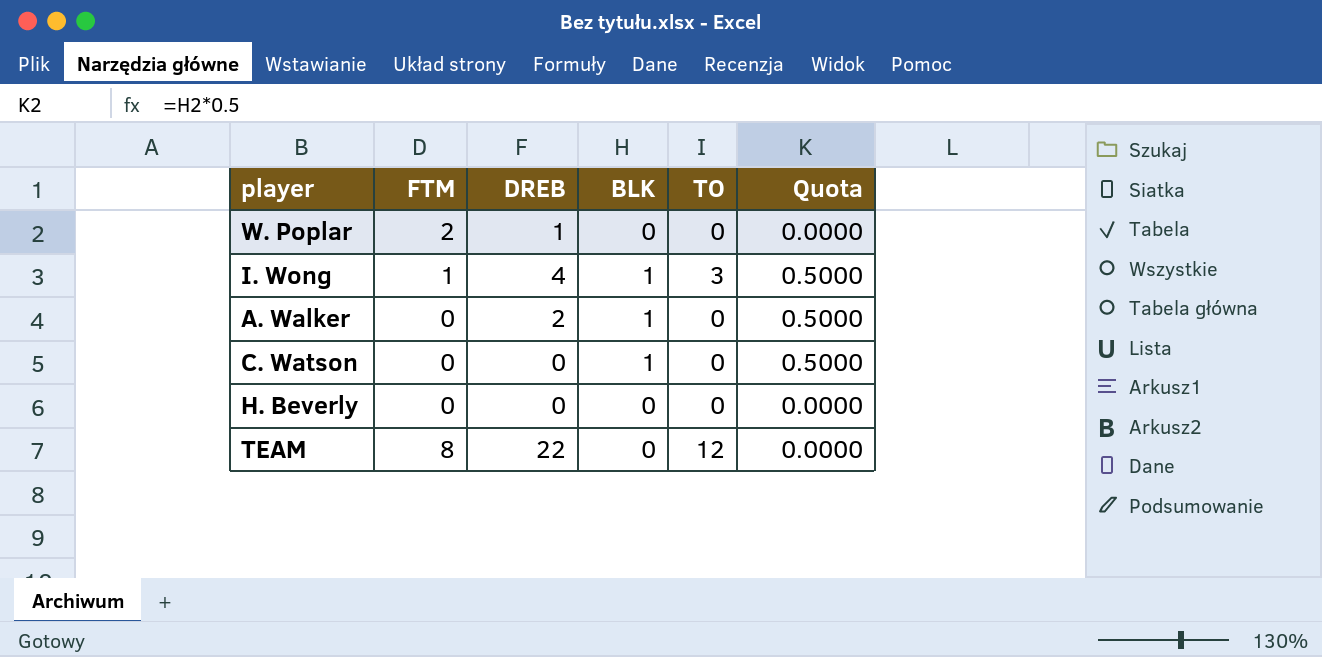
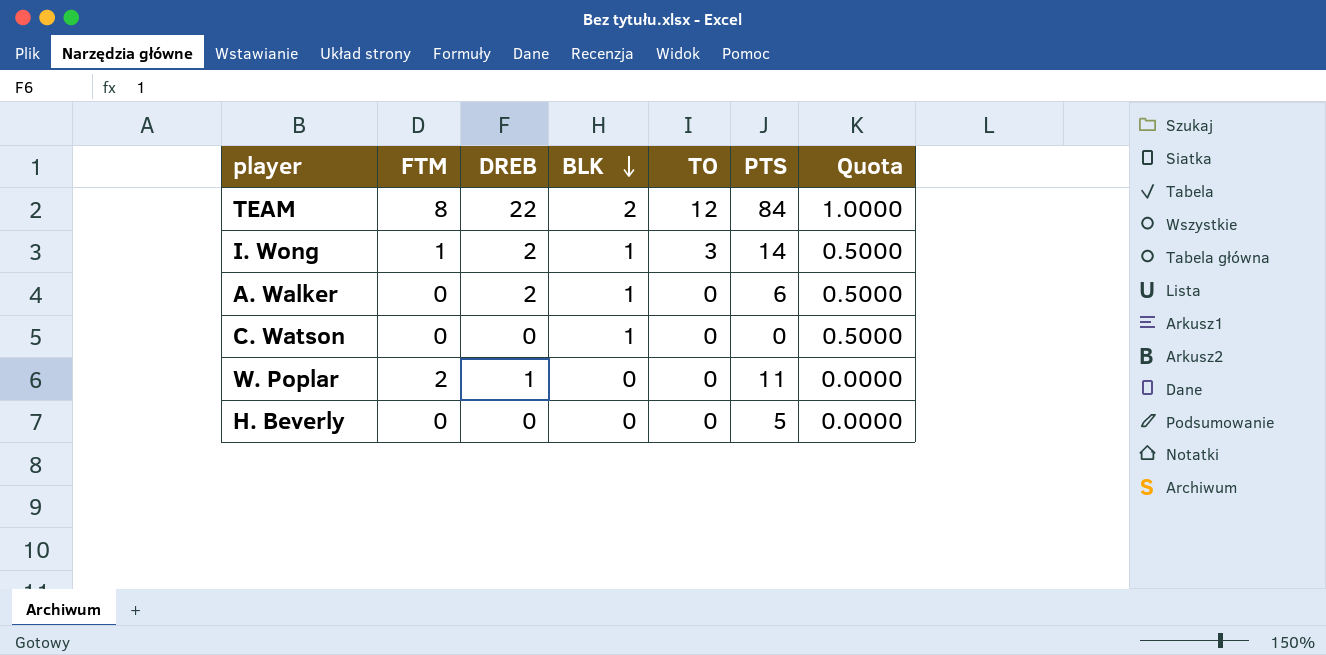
row order: none -> BLK descending
column PTS | position: none -> 6
TEAM | BLK: 0 -> 2
TEAM | Quota: 0.0000 -> 1.0000
I. Wong | DREB: 4 -> 2

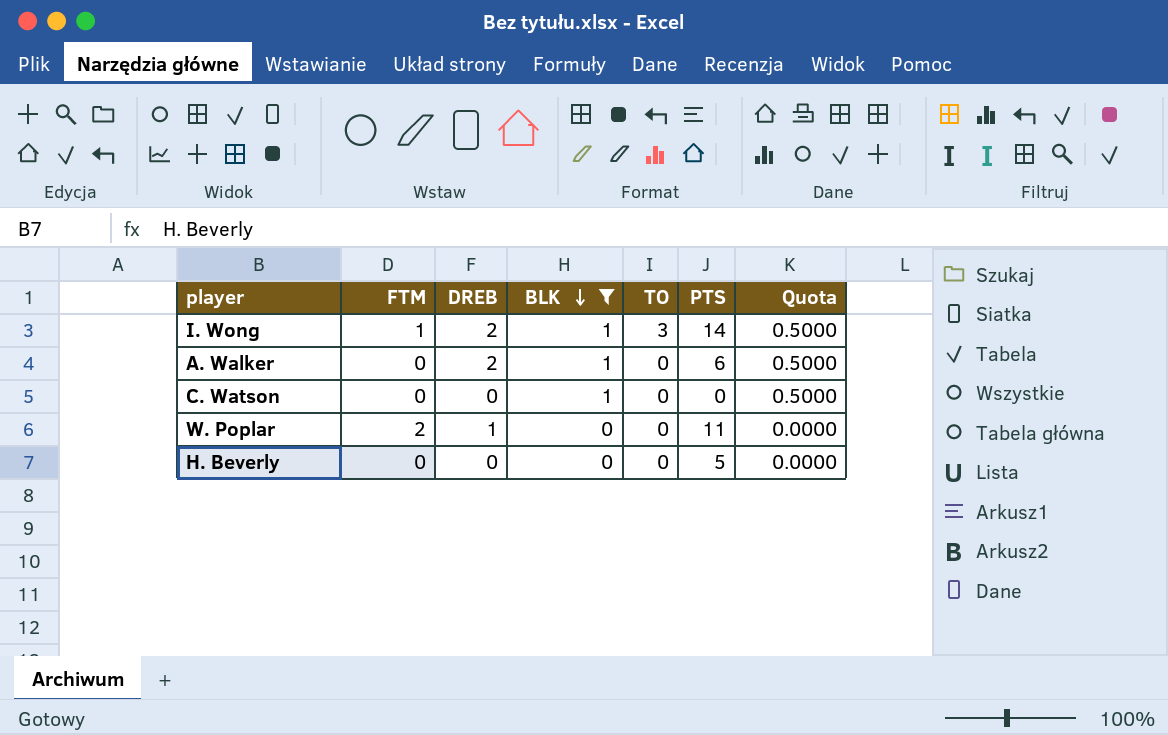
filter: none -> BLK != 2

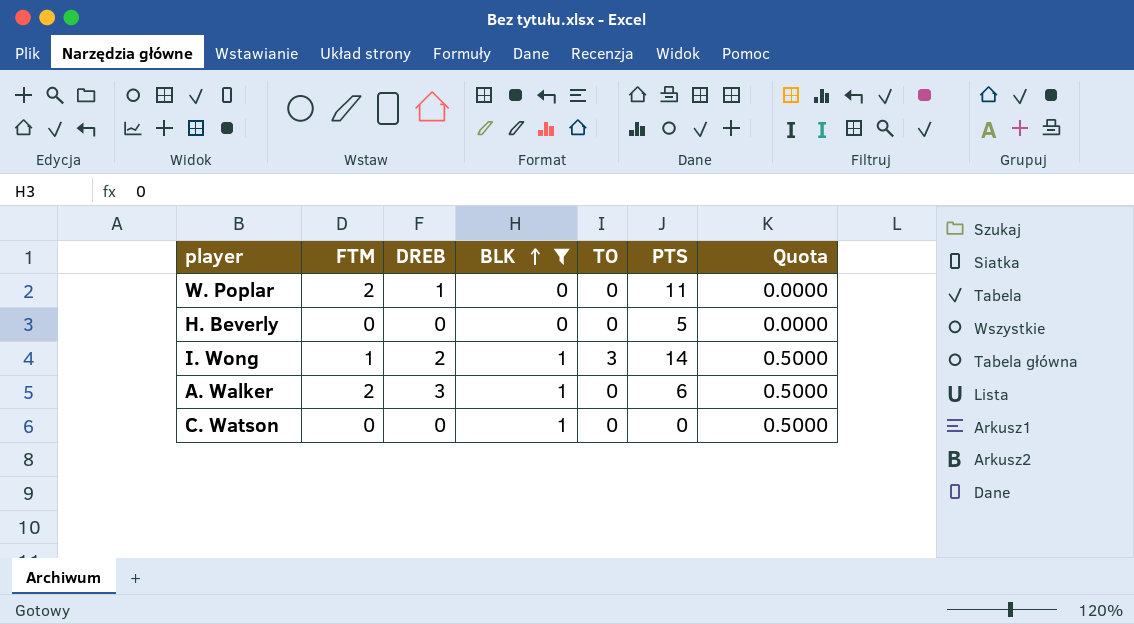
row order: BLK descending -> BLK ascending
A. Walker | FTM: 0 -> 2
A. Walker | DREB: 2 -> 3

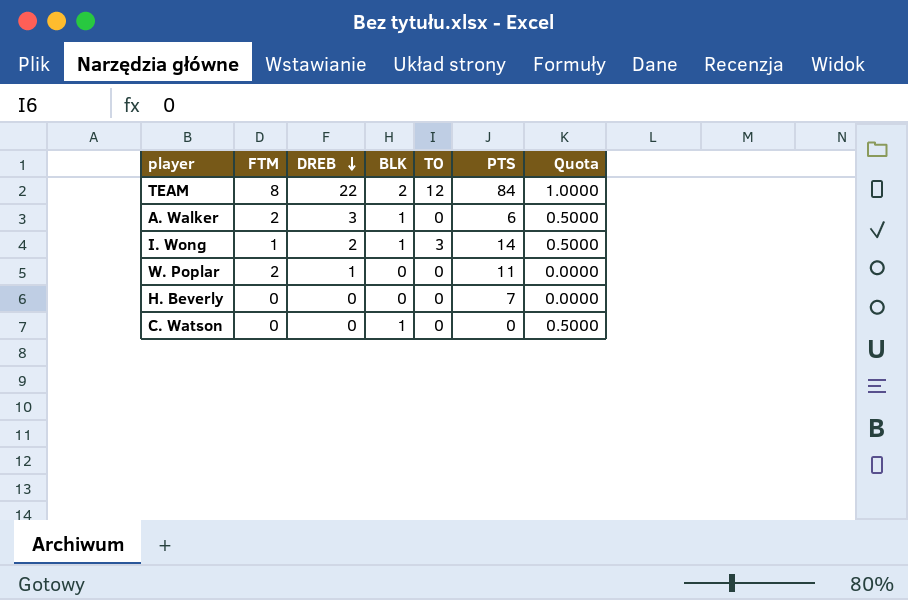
filter: BLK != 2 -> none
row order: BLK ascending -> DREB descending
H. Beverly | PTS: 5 -> 7

